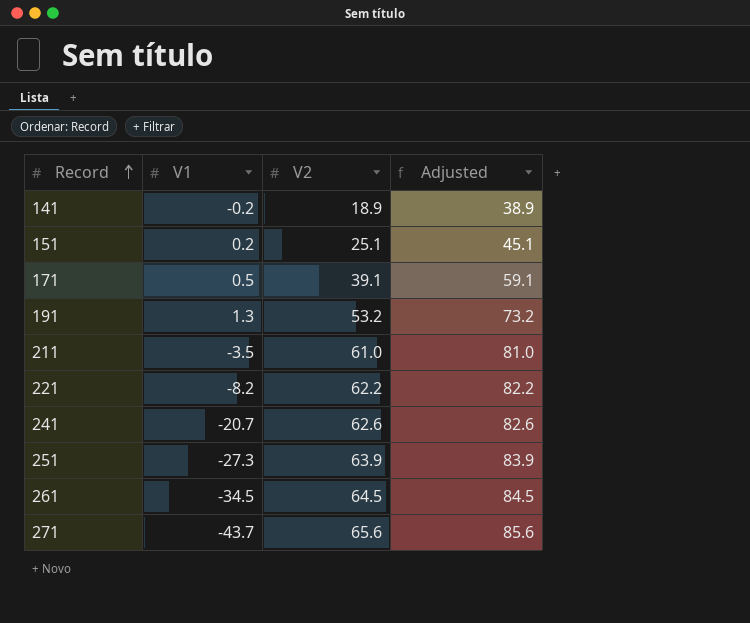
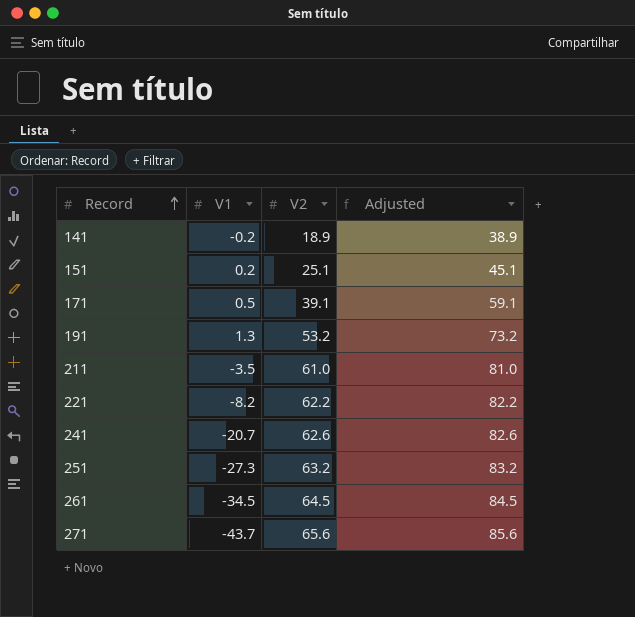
251 | V2: 63.9 -> 63.2
251 | Adjusted: 83.9 -> 83.2

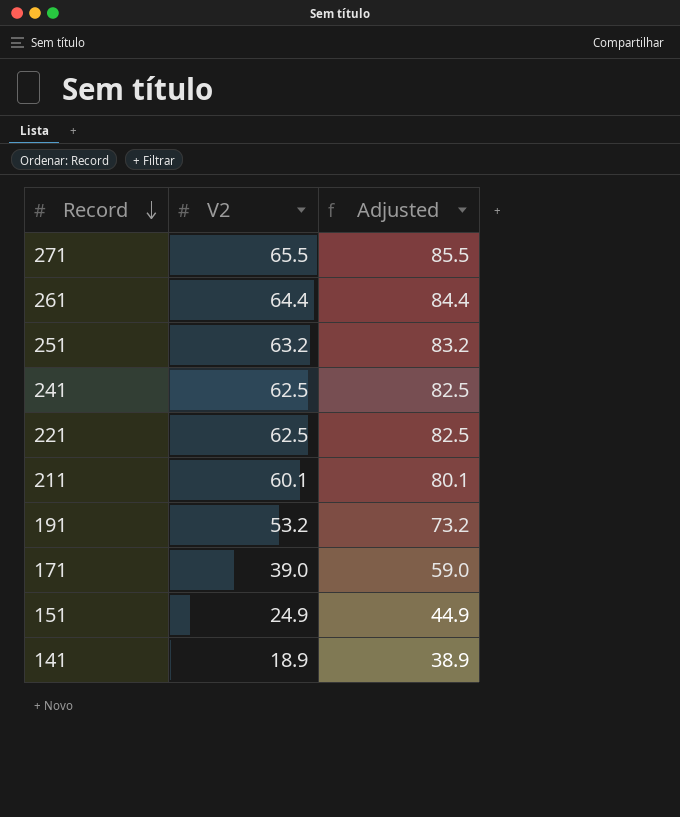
row order: Record ascending -> Record descending
column V1 | position: 2 -> none
271 | V2: 65.6 -> 65.5
271 | Adjusted: 85.6 -> 85.5
261 | V2: 64.5 -> 64.4
261 | Adjusted: 84.5 -> 84.4
241 | V2: 62.6 -> 62.5
241 | Adjusted: 82.6 -> 82.5
221 | V2: 62.2 -> 62.5
221 | Adjusted: 82.2 -> 82.5
211 | V2: 61.0 -> 60.1
211 | Adjusted: 81.0 -> 80.1
171 | V2: 39.1 -> 39.0
171 | Adjusted: 59.1 -> 59.0
151 | V2: 25.1 -> 24.9
151 | Adjusted: 45.1 -> 44.9

